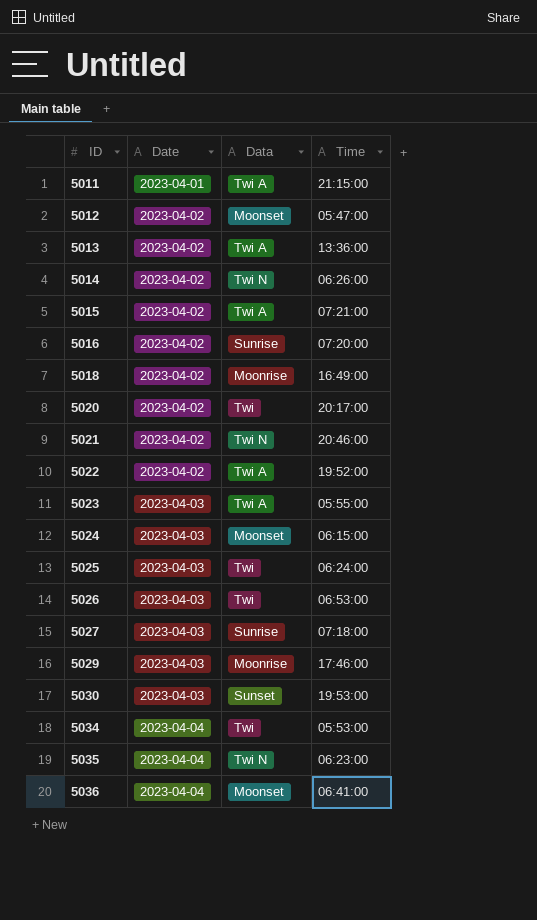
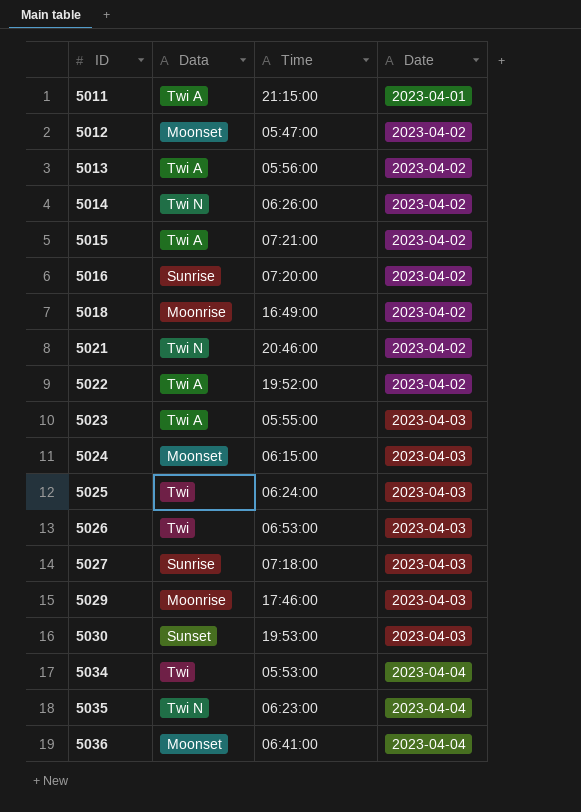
column Date | position: 2 -> 4
row 5020: 2023-04-02 | Twi | 20:17:00 -> none
5013 | Time: 13:36:00 -> 05:56:00

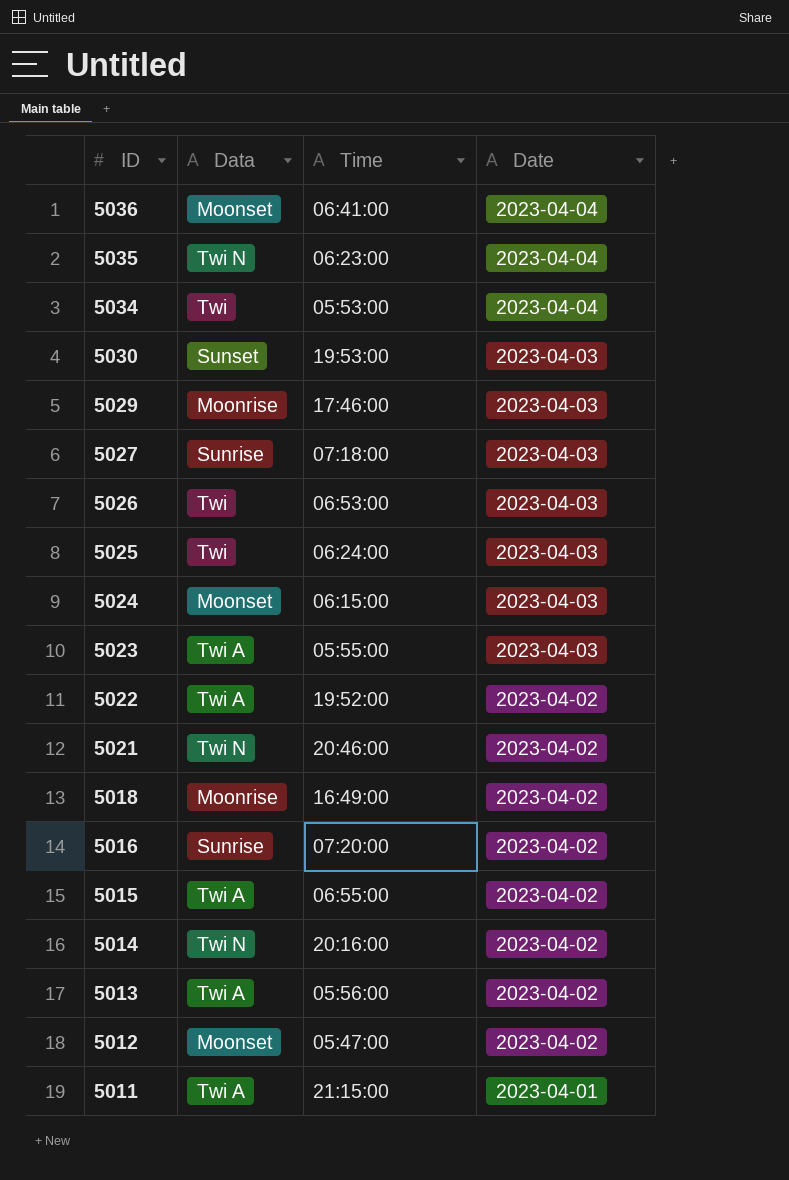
row order: ID ascending -> ID descending
5015 | Time: 07:21:00 -> 06:55:00
5014 | Time: 06:26:00 -> 20:16:00

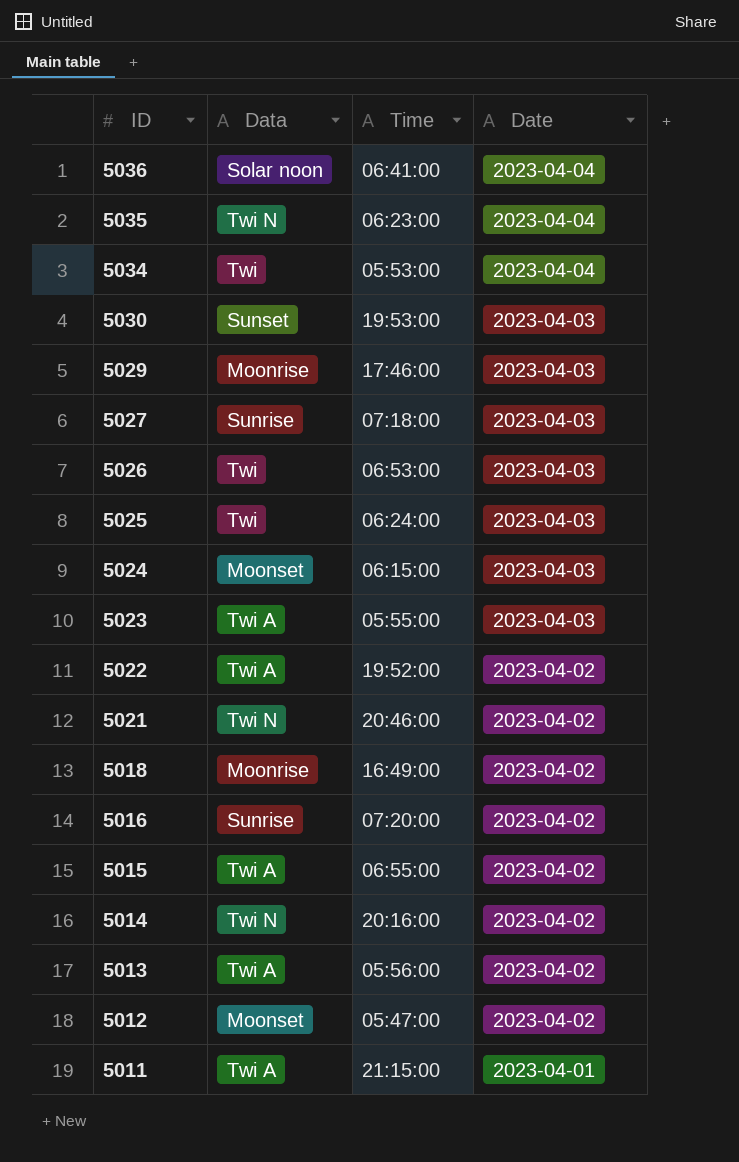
5036 | Data: Moonset -> Solar noon

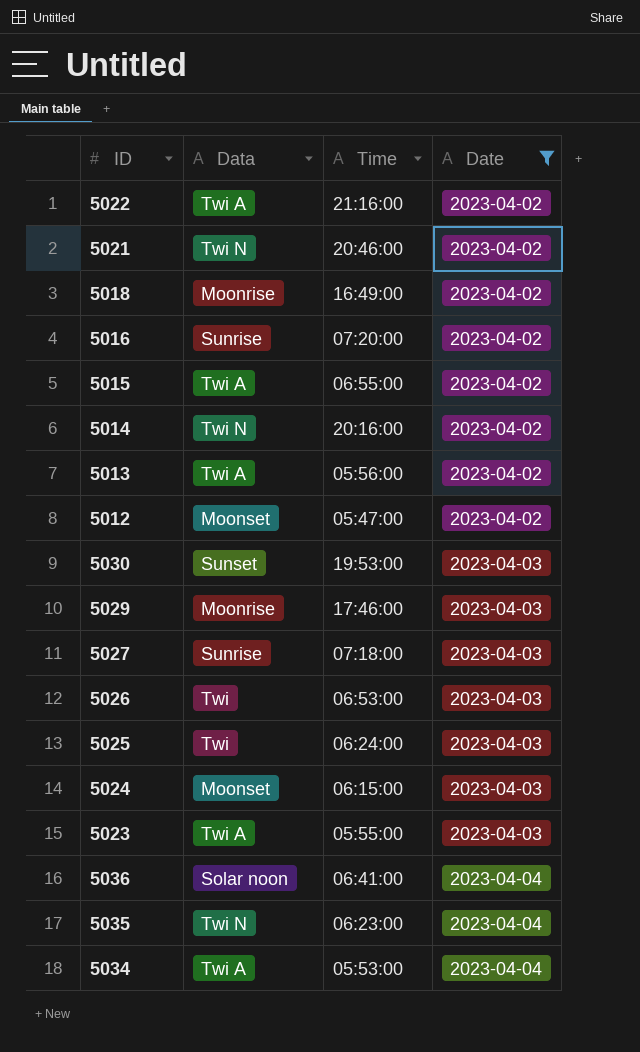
filter: none -> Date != 2023-04-01
row order: ID descending -> Date ascending
5022 | Time: 19:52:00 -> 21:16:00
5034 | Data: Twi -> Twi A

